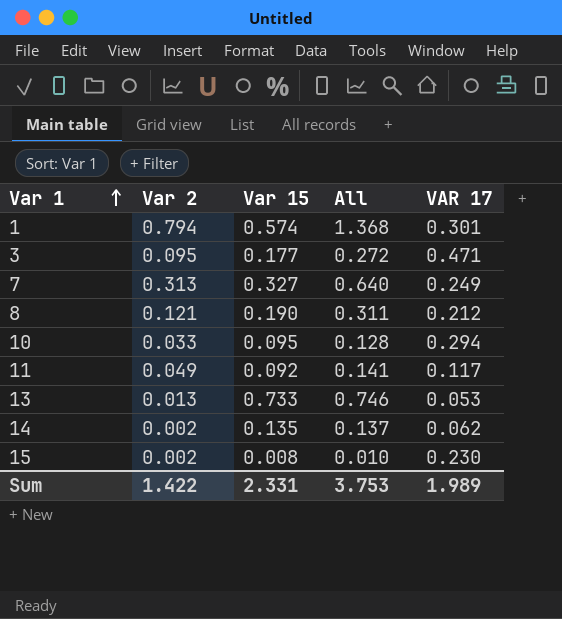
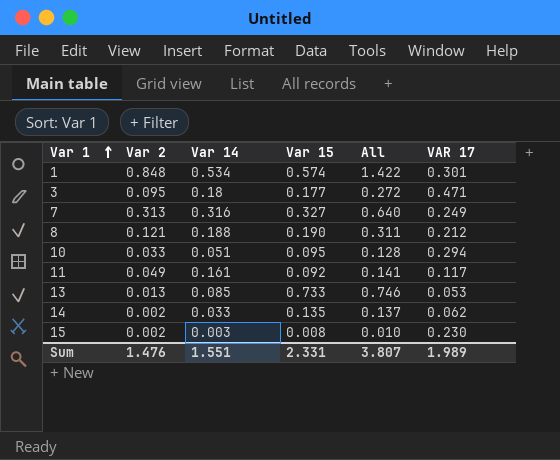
column Var 14 | position: none -> 3
1 | Var 2: 0.794 -> 0.848
1 | All: 1.368 -> 1.422
Sum | Var 2: 1.422 -> 1.476
Sum | All: 3.753 -> 3.807

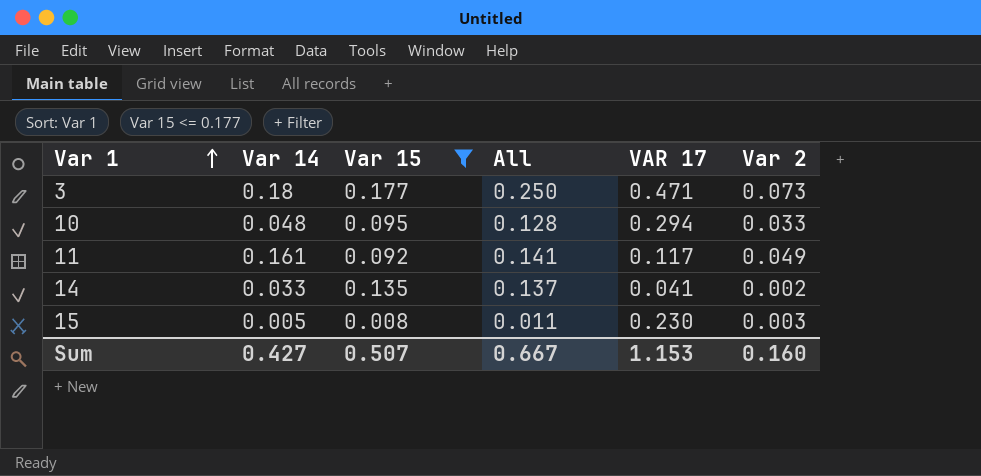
filter: none -> Var 15 <= 0.177
column Var 2 | position: 2 -> 6
3 | All: 0.272 -> 0.250
3 | Var 2: 0.095 -> 0.073
10 | Var 14: 0.051 -> 0.048
14 | VAR 17: 0.062 -> 0.041
15 | Var 14: 0.003 -> 0.005
15 | All: 0.010 -> 0.011
15 | Var 2: 0.002 -> 0.003
Sum | Var 14: 1.551 -> 0.427
Sum | Var 15: 2.331 -> 0.507
Sum | All: 3.807 -> 0.667
Sum | VAR 17: 1.989 -> 1.153
Sum | Var 2: 1.476 -> 0.160

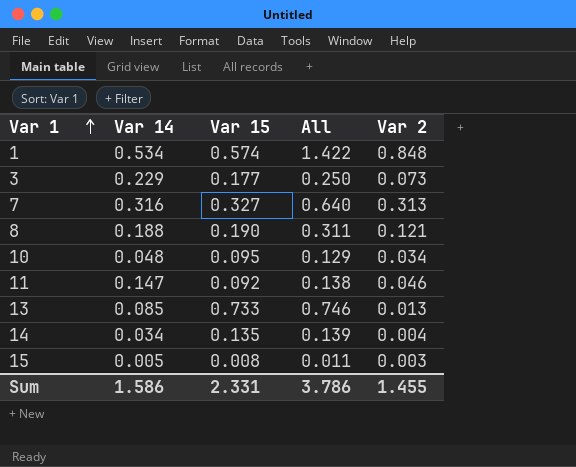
filter: Var 15 <= 0.177 -> none
column VAR 17 | position: 5 -> none
3 | Var 14: 0.18 -> 0.229
10 | All: 0.128 -> 0.129
10 | Var 2: 0.033 -> 0.034
11 | Var 14: 0.161 -> 0.147
11 | All: 0.141 -> 0.138
11 | Var 2: 0.049 -> 0.046
14 | Var 14: 0.033 -> 0.034
14 | All: 0.137 -> 0.139
14 | Var 2: 0.002 -> 0.004
Sum | Var 14: 0.427 -> 1.586
Sum | Var 15: 0.507 -> 2.331
Sum | All: 0.667 -> 3.786
Sum | Var 2: 0.160 -> 1.455

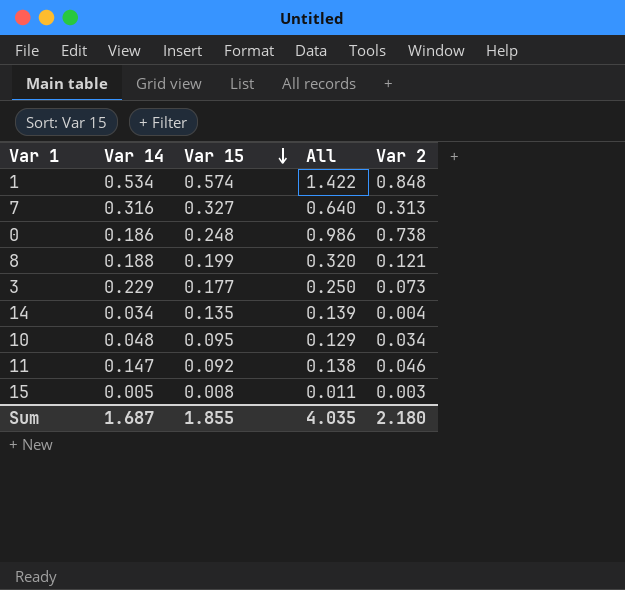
row order: Var 1 ascending -> Var 15 descending
row 13: 0.085 | 0.733 | 0.746 | 0.013 -> none
row 0: none -> 0.186 | 0.248 | 0.986 | 0.738
8 | Var 15: 0.190 -> 0.199
8 | All: 0.311 -> 0.320
Sum | Var 14: 1.586 -> 1.687
Sum | Var 15: 2.331 -> 1.855
Sum | All: 3.786 -> 4.035
Sum | Var 2: 1.455 -> 2.180

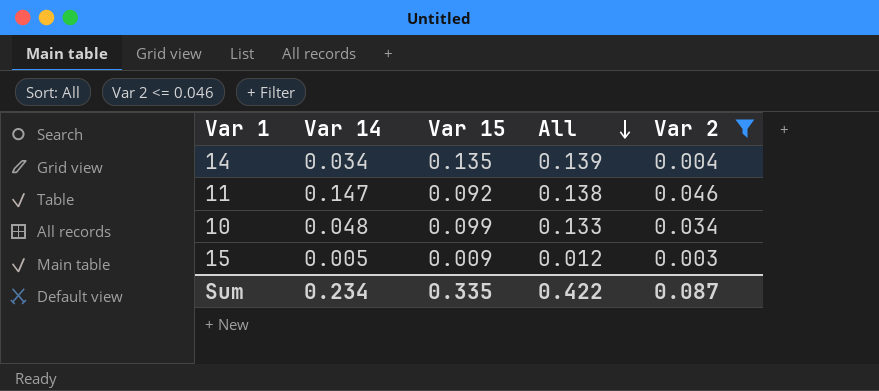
filter: none -> Var 2 <= 0.046
row order: Var 15 descending -> All descending
10 | Var 15: 0.095 -> 0.099
10 | All: 0.129 -> 0.133
15 | Var 15: 0.008 -> 0.009
15 | All: 0.011 -> 0.012
Sum | Var 14: 1.687 -> 0.234
Sum | Var 15: 1.855 -> 0.335
Sum | All: 4.035 -> 0.422
Sum | Var 2: 2.180 -> 0.087

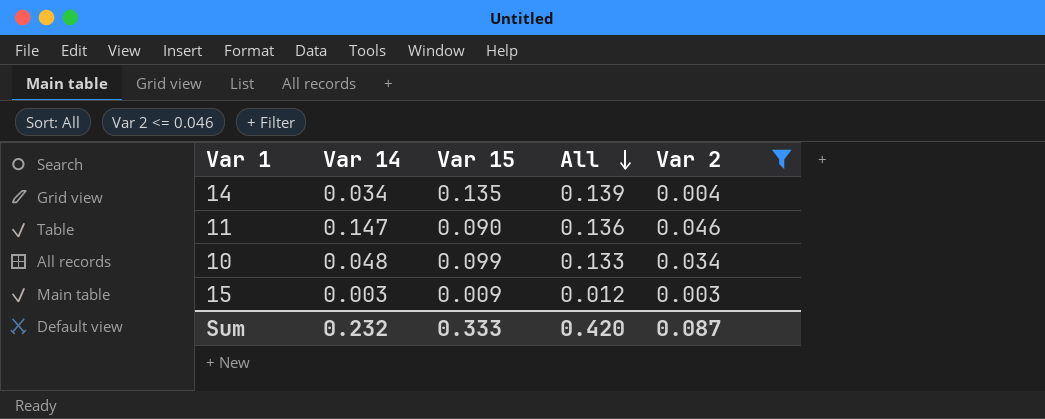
11 | Var 15: 0.092 -> 0.090
11 | All: 0.138 -> 0.136
15 | Var 14: 0.005 -> 0.003
Sum | Var 14: 0.234 -> 0.232
Sum | Var 15: 0.335 -> 0.333
Sum | All: 0.422 -> 0.420

